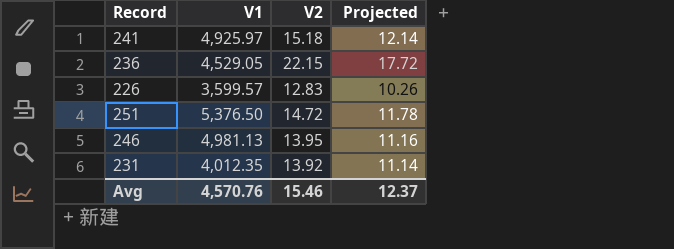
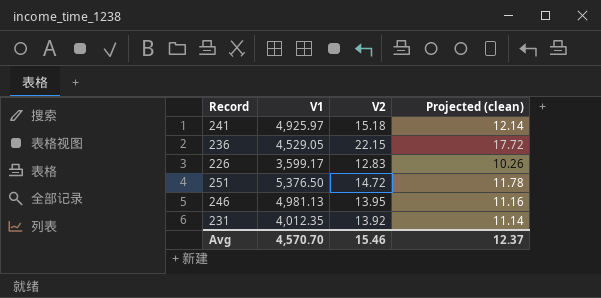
column name: Projected -> Projected (clean)
226 | V1: 3,599.57 -> 3,599.17
Avg | V1: 4,570.76 -> 4,570.70

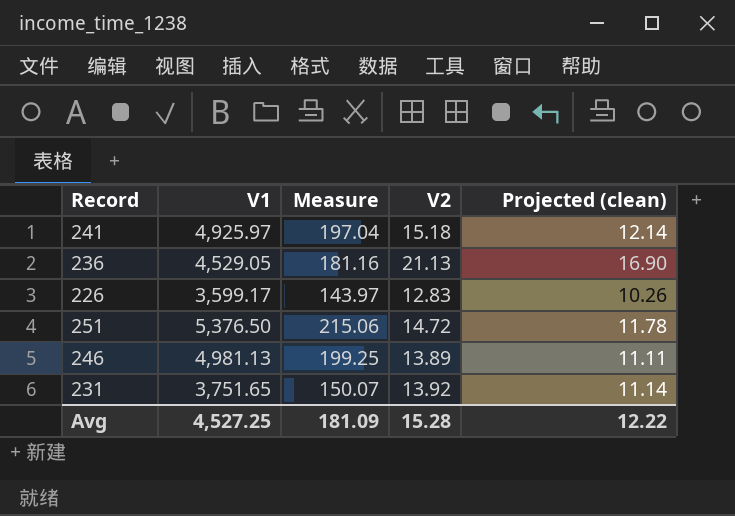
column Measure | formula: none -> [V1] * 0.04
236 | V2: 22.15 -> 21.13
236 | Projected (clean): 17.72 -> 16.90
246 | V2: 13.95 -> 13.89
246 | Projected (clean): 11.16 -> 11.11
231 | V1: 4,012.35 -> 3,751.65
Avg | V1: 4,570.70 -> 4,527.25
Avg | V2: 15.46 -> 15.28
Avg | Projected (clean): 12.37 -> 12.22

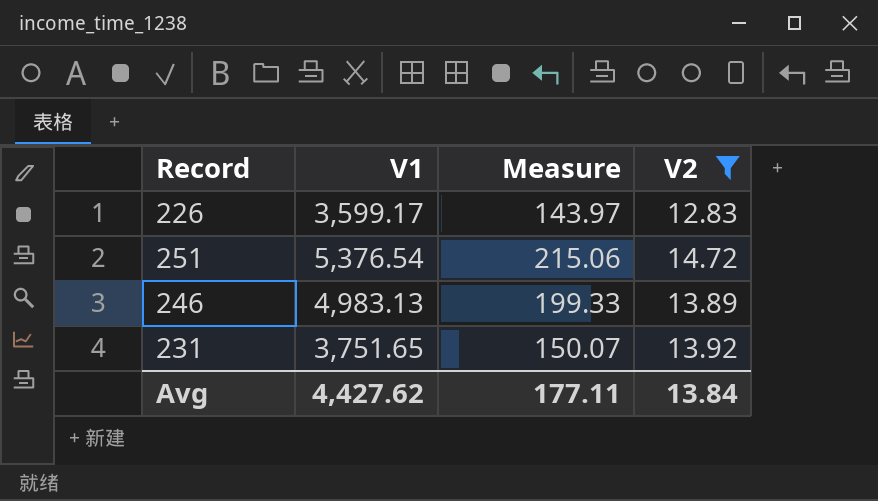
filter: none -> V2 <= 14.72
column Projected (clean) | formula: [V2] * 0.8 -> none
251 | V1: 5,376.50 -> 5,376.54
246 | V1: 4,981.13 -> 4,983.13
246 | Measure: 199.25 -> 199.33
Avg | V1: 4,527.25 -> 4,427.62
Avg | Measure: 181.09 -> 177.11
Avg | V2: 15.28 -> 13.84

